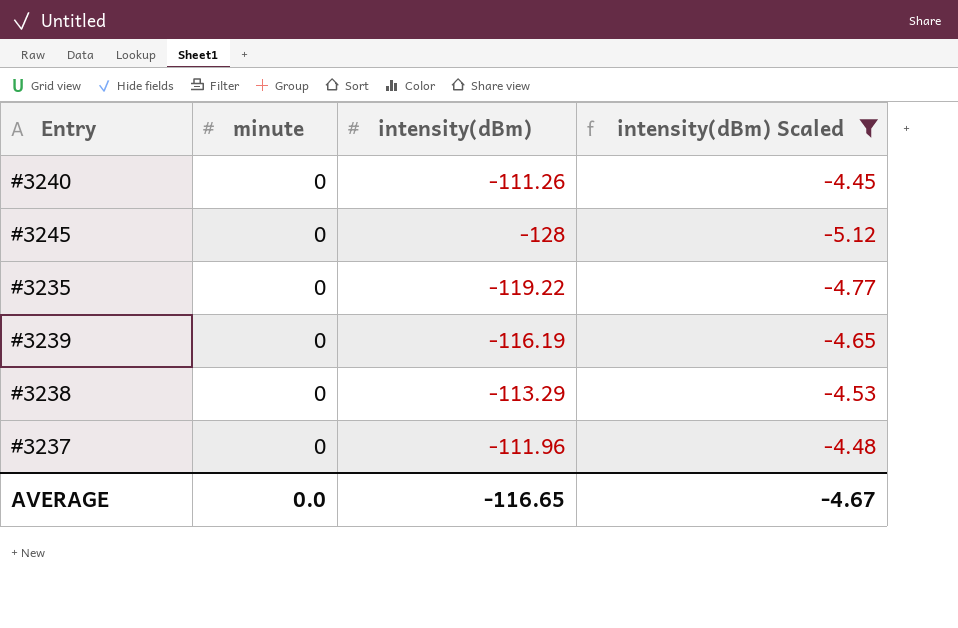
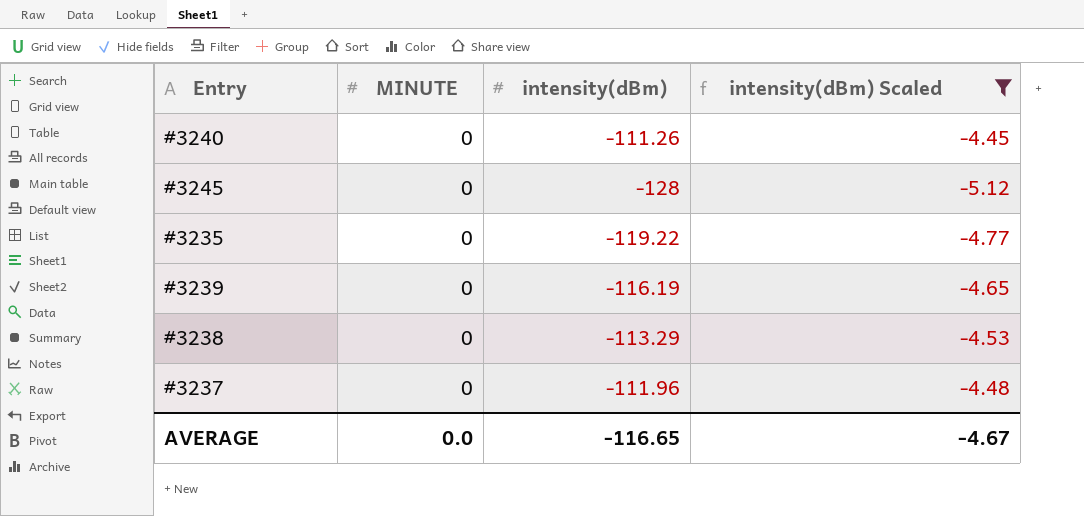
column name: minute -> MINUTE

